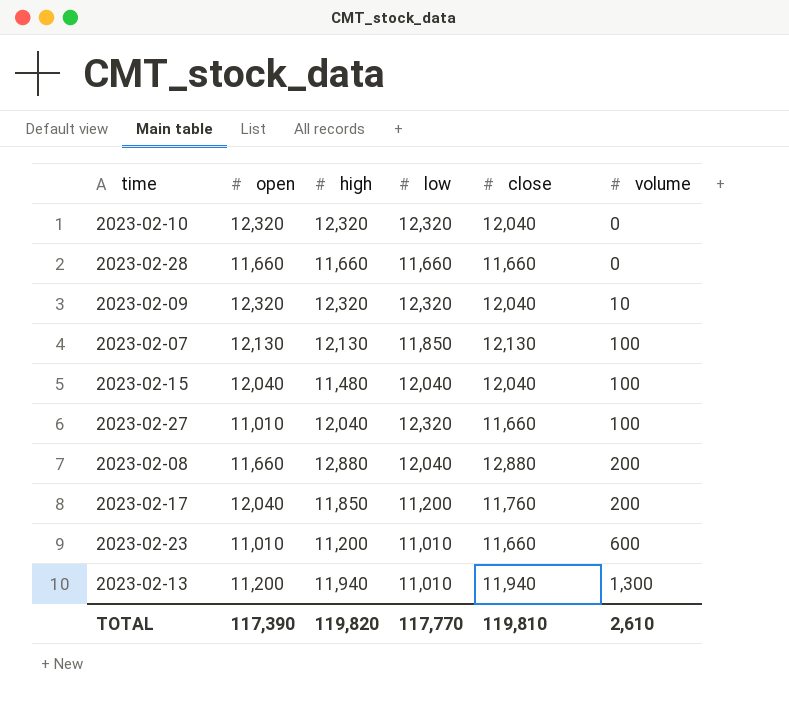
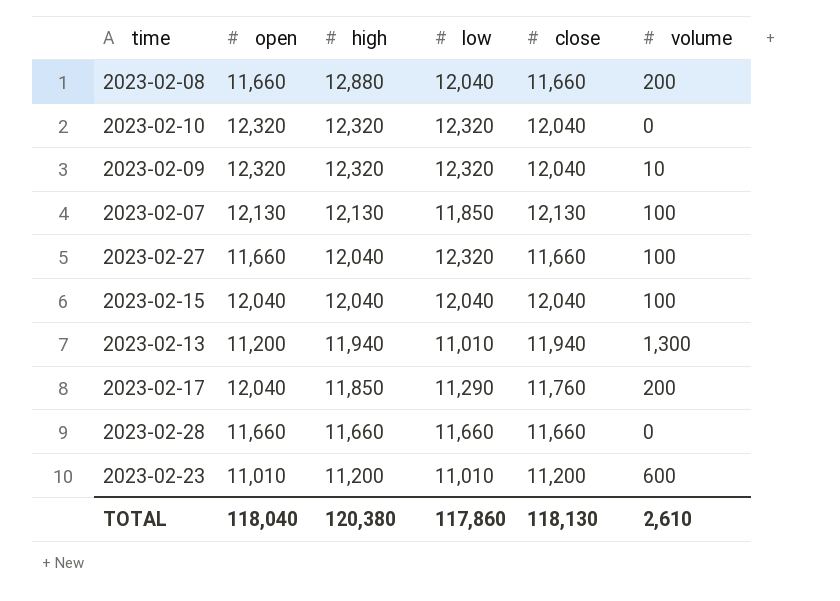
row order: volume ascending -> high descending
2023-02-08 | close: 12,880 -> 11,660
2023-02-27 | open: 11,010 -> 11,660
2023-02-15 | high: 11,480 -> 12,040
2023-02-17 | low: 11,200 -> 11,290
2023-02-23 | close: 11,660 -> 11,200
TOTAL | open: 117,390 -> 118,040
TOTAL | high: 119,820 -> 120,380
TOTAL | low: 117,770 -> 117,860
TOTAL | close: 119,810 -> 118,130

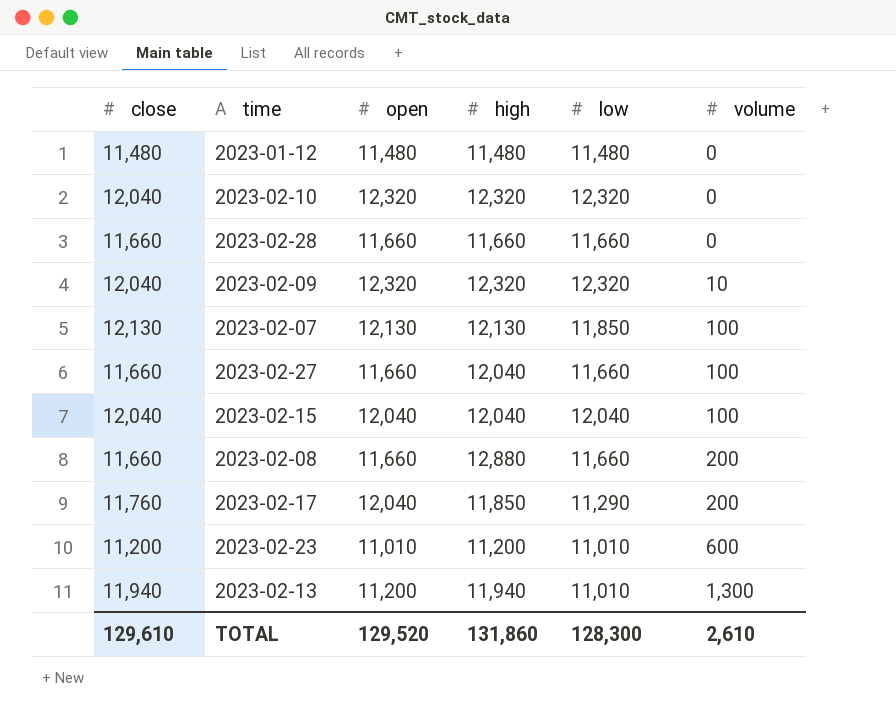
row order: high descending -> volume ascending
column close | position: 5 -> 1
row 2023-01-12: none -> 11,480 | 11,480 | 11,480 | 11,480 | 0
2023-02-27 | low: 12,320 -> 11,660
2023-02-08 | low: 12,040 -> 11,660
TOTAL | close: 118,130 -> 129,610
TOTAL | open: 118,040 -> 129,520
TOTAL | high: 120,380 -> 131,860
TOTAL | low: 117,860 -> 128,300

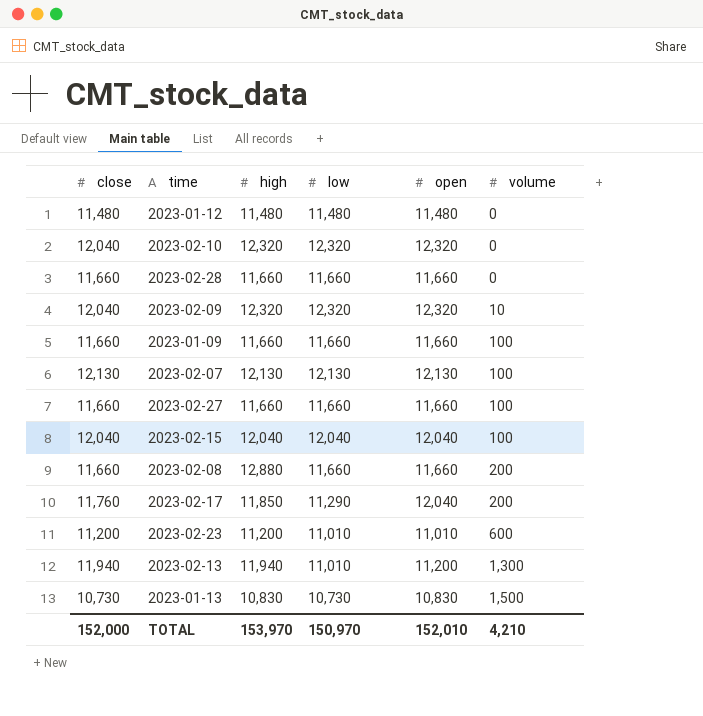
column open | position: 3 -> 5
row 2023-01-09: none -> 11,660 | 11,660 | 11,660 | 11,660 | 100
2023-02-07 | low: 11,850 -> 12,130
2023-02-27 | high: 12,040 -> 11,660
row 2023-01-13: none -> 10,730 | 10,830 | 10,730 | 10,830 | 1,500
TOTAL | close: 129,610 -> 152,000
TOTAL | high: 131,860 -> 153,970
TOTAL | low: 128,300 -> 150,970
TOTAL | open: 129,520 -> 152,010
TOTAL | volume: 2,610 -> 4,210

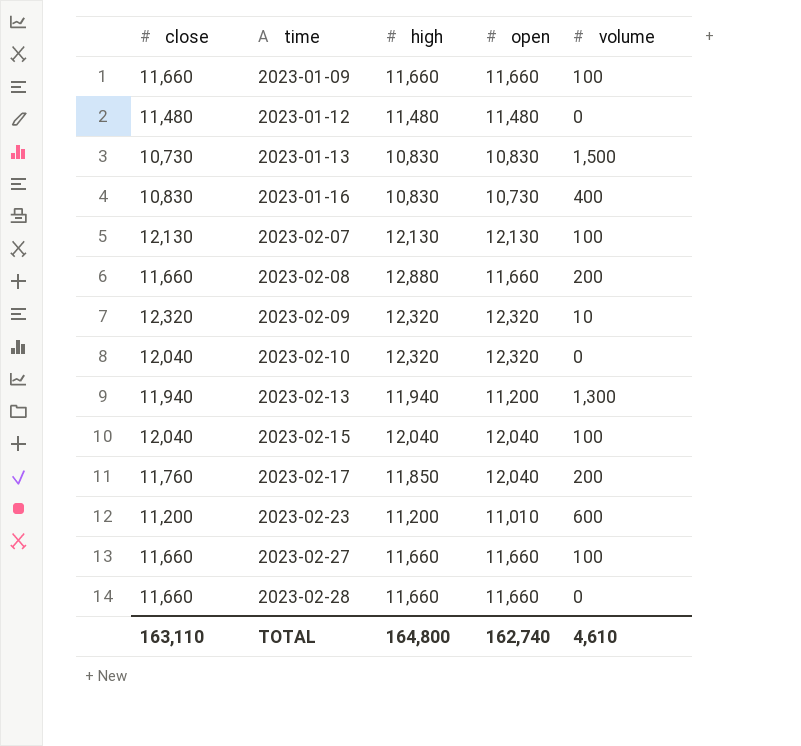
row order: volume ascending -> time ascending
column low | position: 4 -> none
row 2023-01-16: none -> 10,830 | 10,830 | 10,730 | 400
2023-02-09 | close: 12,040 -> 12,320
TOTAL | close: 152,000 -> 163,110
TOTAL | high: 153,970 -> 164,800
TOTAL | open: 152,010 -> 162,740
TOTAL | volume: 4,210 -> 4,610

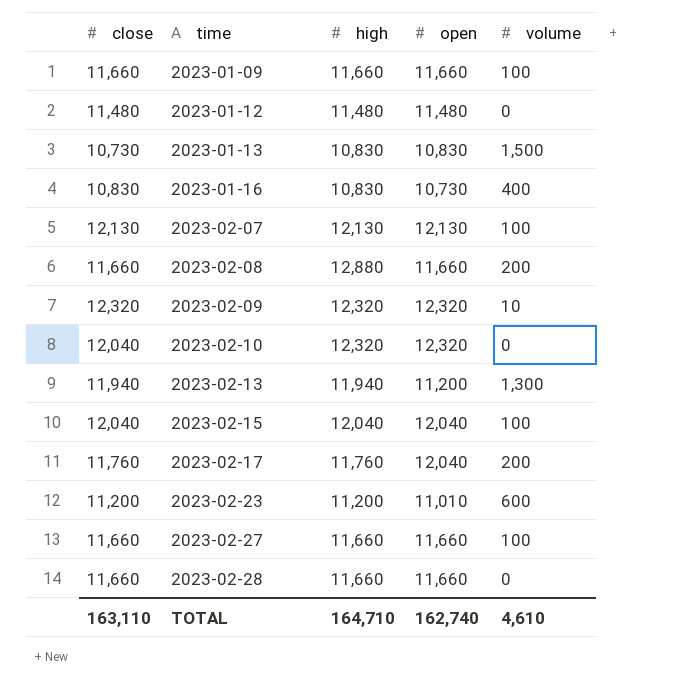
2023-02-17 | high: 11,850 -> 11,760
TOTAL | high: 164,800 -> 164,710

